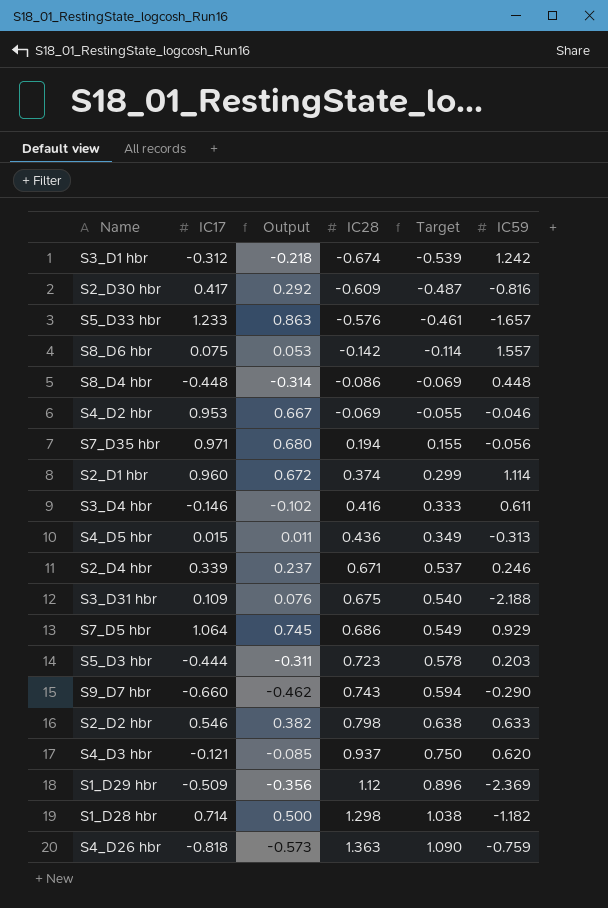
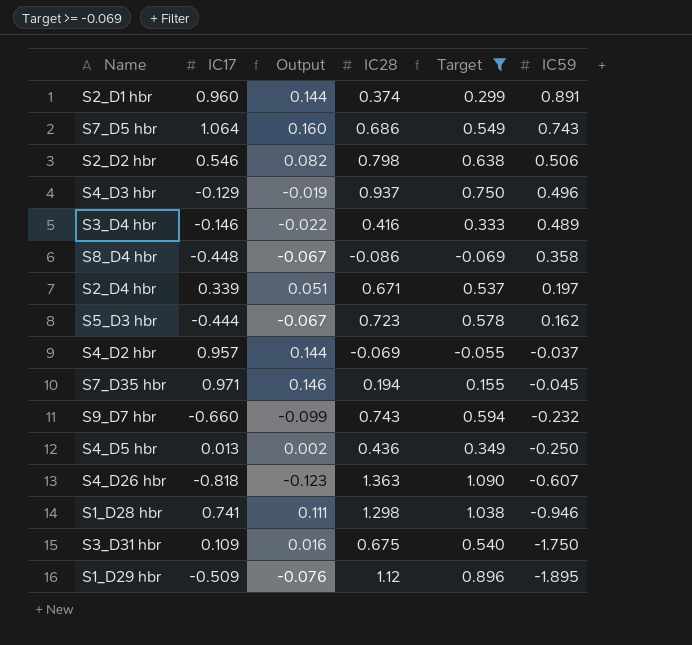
filter: none -> Target >= -0.069
row order: IC28 ascending -> IC59 descending
column Output | formula: [IC17] * 0.7 -> [IC17] * 0.15
S2_D1 hbr | IC59: 1.114 -> 0.891
S7_D5 hbr | IC59: 0.929 -> 0.743
S2_D2 hbr | IC59: 0.633 -> 0.506
S4_D3 hbr | IC17: -0.121 -> -0.129
S4_D3 hbr | IC59: 0.620 -> 0.496
S3_D4 hbr | IC59: 0.611 -> 0.489
S8_D4 hbr | IC59: 0.448 -> 0.358
S2_D4 hbr | IC59: 0.246 -> 0.197
S5_D3 hbr | IC59: 0.203 -> 0.162
S4_D2 hbr | IC17: 0.953 -> 0.957
S4_D2 hbr | IC59: -0.046 -> -0.037
S7_D35 hbr | IC59: -0.056 -> -0.045
S9_D7 hbr | IC59: -0.290 -> -0.232
S4_D5 hbr | IC17: 0.015 -> 0.013
S4_D5 hbr | IC59: -0.313 -> -0.250
S4_D26 hbr | IC59: -0.759 -> -0.607
S1_D28 hbr | IC17: 0.714 -> 0.741
S1_D28 hbr | IC59: -1.182 -> -0.946
S3_D31 hbr | IC59: -2.188 -> -1.750
S1_D29 hbr | IC59: -2.369 -> -1.895

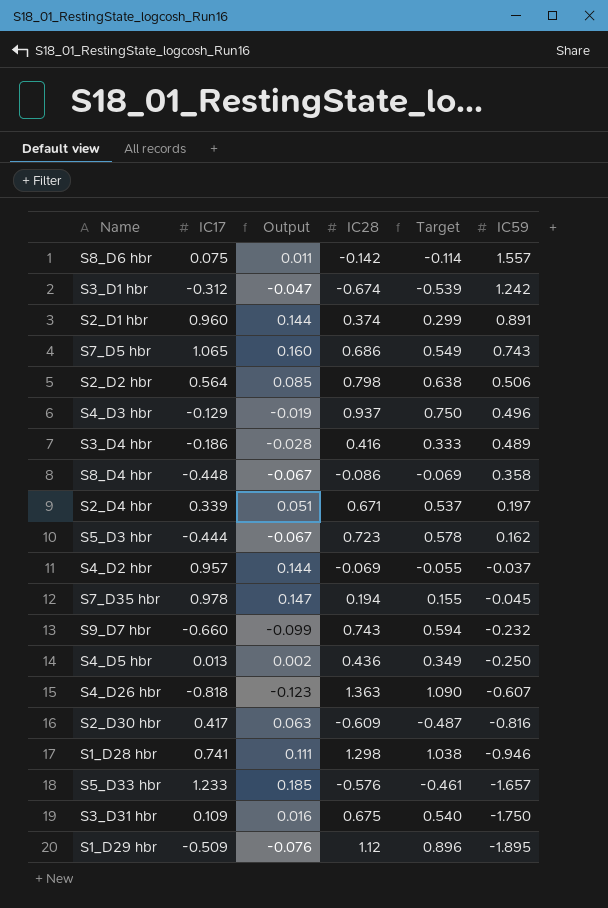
filter: Target >= -0.069 -> none
S7_D5 hbr | IC17: 1.064 -> 1.065
S2_D2 hbr | IC17: 0.546 -> 0.564
S2_D2 hbr | Output: 0.082 -> 0.085
S3_D4 hbr | IC17: -0.146 -> -0.186
S3_D4 hbr | Output: -0.022 -> -0.028
S7_D35 hbr | IC17: 0.971 -> 0.978
S7_D35 hbr | Output: 0.146 -> 0.147

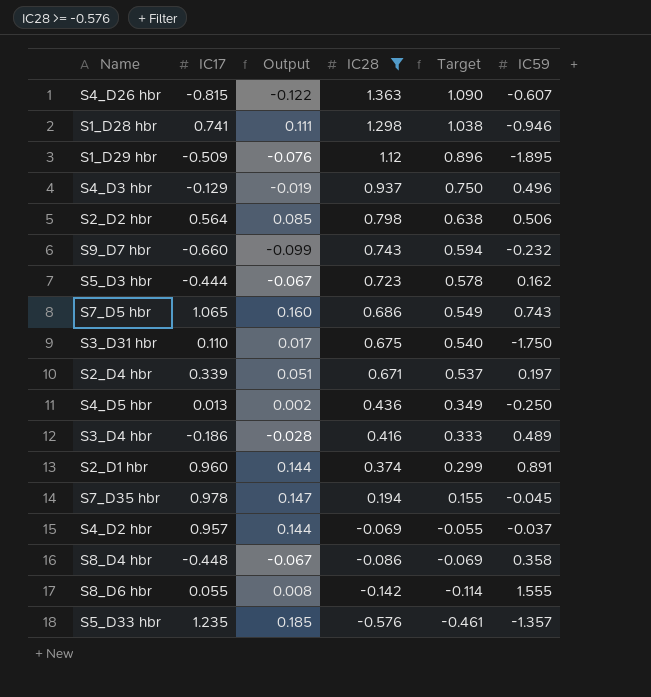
filter: none -> IC28 >= -0.576
row order: IC59 descending -> IC28 descending
S4_D26 hbr | IC17: -0.818 -> -0.815
S4_D26 hbr | Output: -0.123 -> -0.122
S3_D31 hbr | IC17: 0.109 -> 0.110
S3_D31 hbr | Output: 0.016 -> 0.017
S8_D6 hbr | IC17: 0.075 -> 0.055
S8_D6 hbr | Output: 0.011 -> 0.008
S8_D6 hbr | IC59: 1.557 -> 1.555
S5_D33 hbr | IC17: 1.233 -> 1.235
S5_D33 hbr | IC59: -1.657 -> -1.357

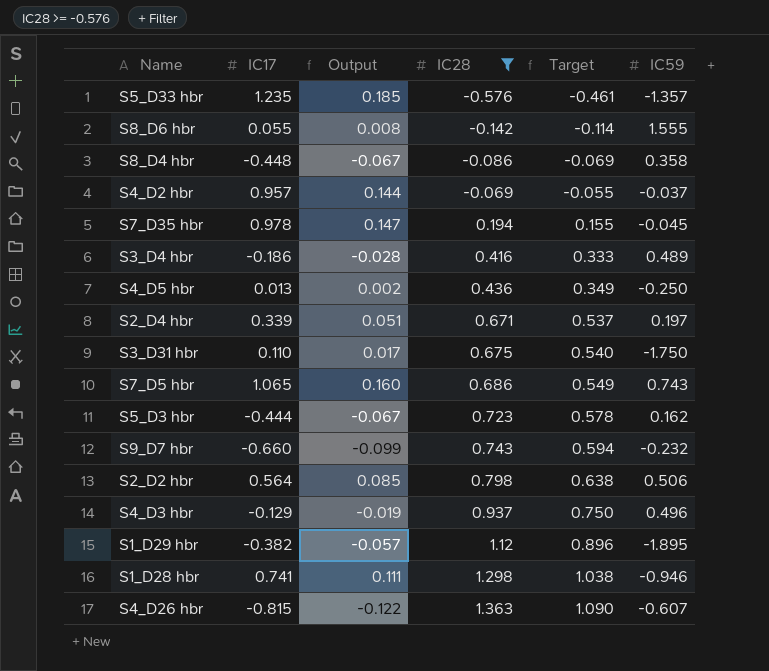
row order: IC28 descending -> IC28 ascending
row S2_D1 hbr: 0.960 | 0.144 | 0.374 | 0.299 | 0.891 -> none
S1_D29 hbr | IC17: -0.509 -> -0.382
S1_D29 hbr | Output: -0.076 -> -0.057

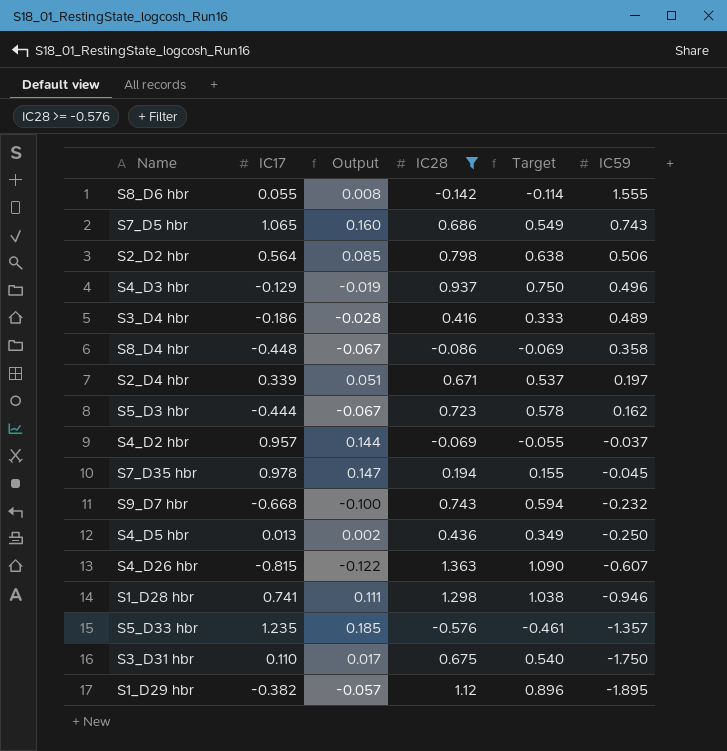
row order: IC28 ascending -> IC59 descending
S9_D7 hbr | IC17: -0.660 -> -0.668
S9_D7 hbr | Output: -0.099 -> -0.100

